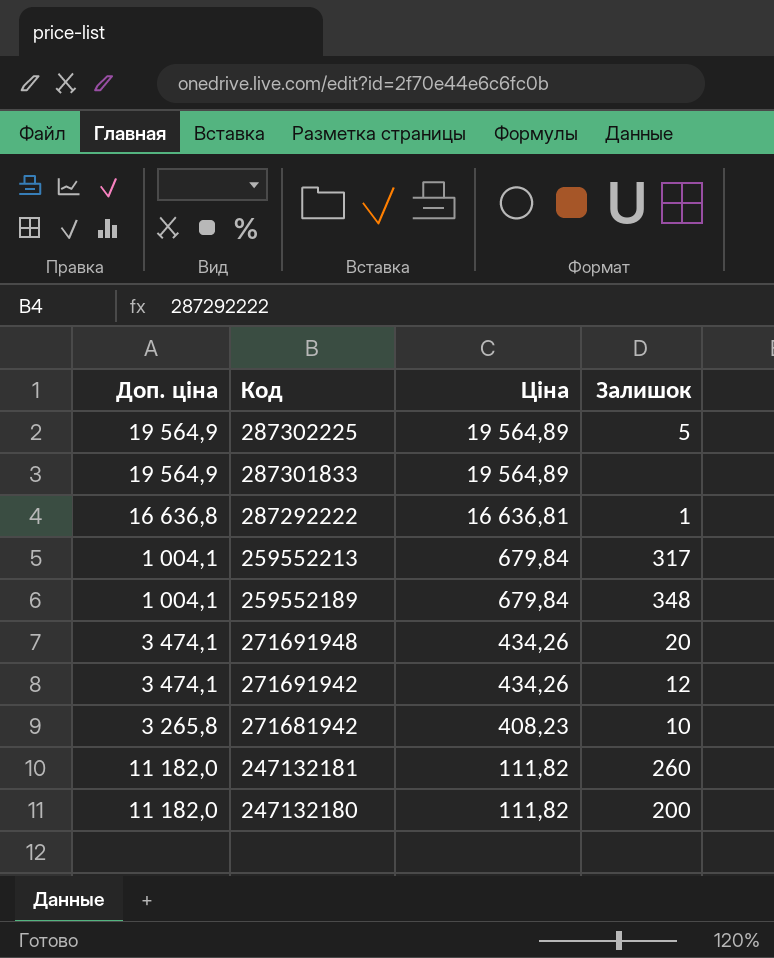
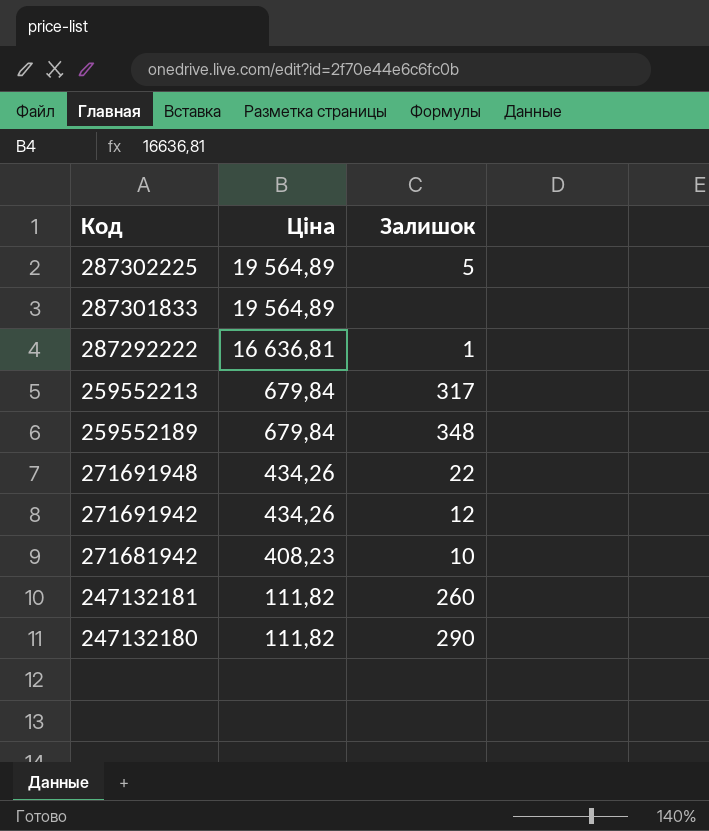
column Доп. ціна | position: 1 -> none
271691948 | Залишок: 20 -> 22
247132180 | Залишок: 200 -> 290

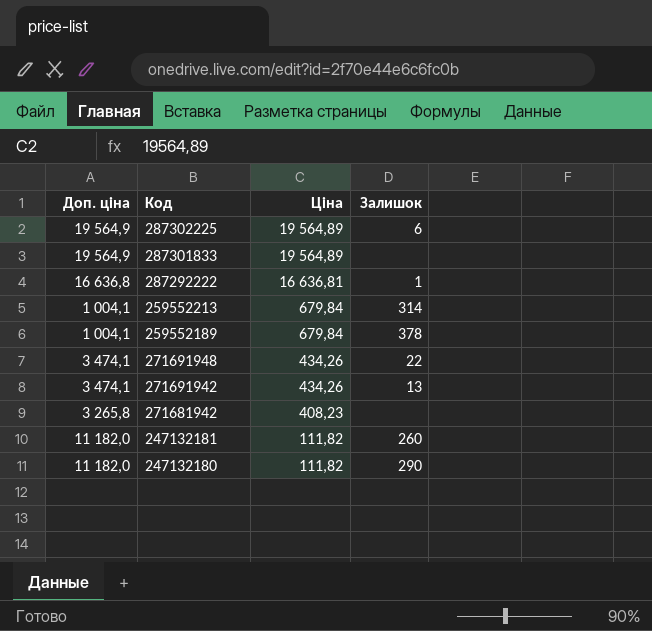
column Доп. ціна | position: none -> 1
287302225 | Залишок: 5 -> 6
259552213 | Залишок: 317 -> 314
259552189 | Залишок: 348 -> 378
271691942 | Залишок: 12 -> 13
271681942 | Залишок: 10 -> none

